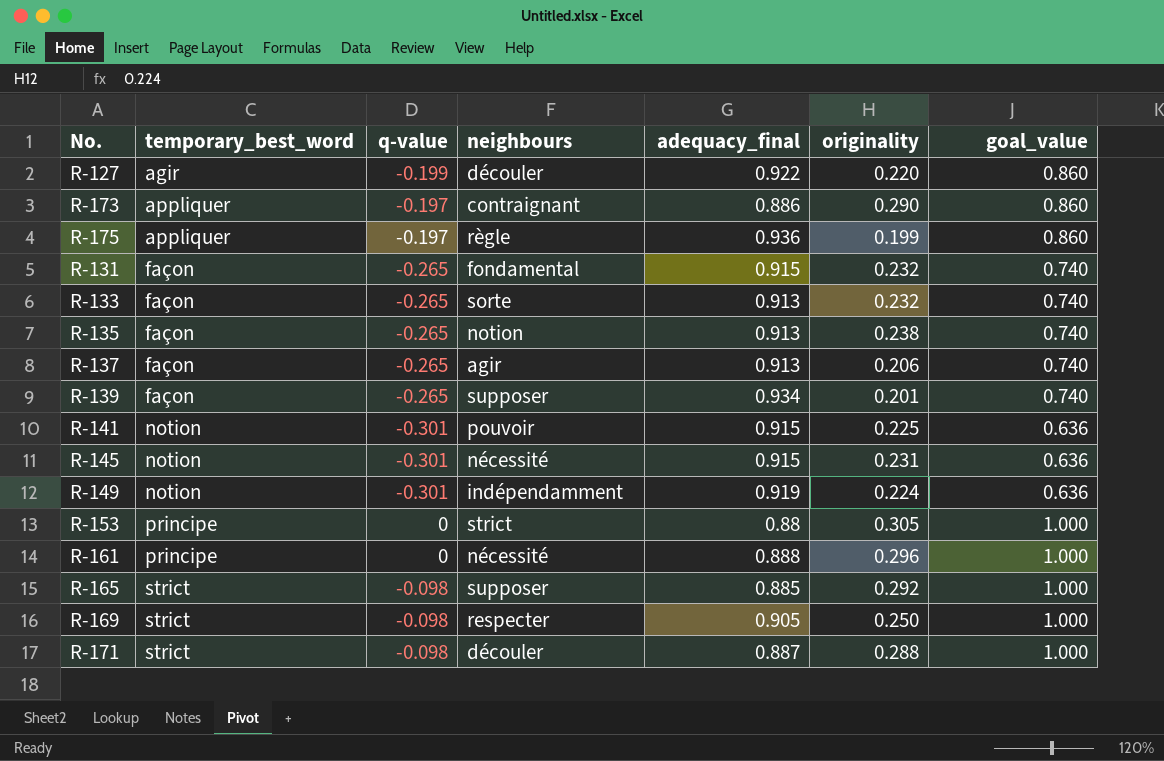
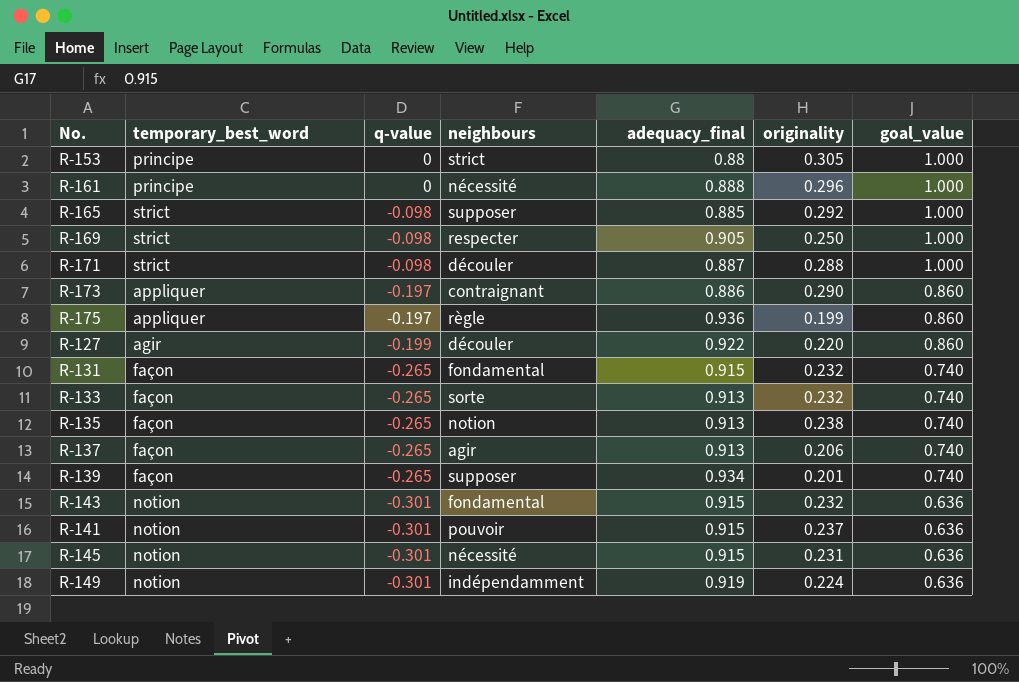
row order: temporary_best_word ascending -> q-value descending
row R-143: none -> notion | -0.301 | fondamental | 0.915 | 0.232 | 0.636
R-141 | originality: 0.225 -> 0.237

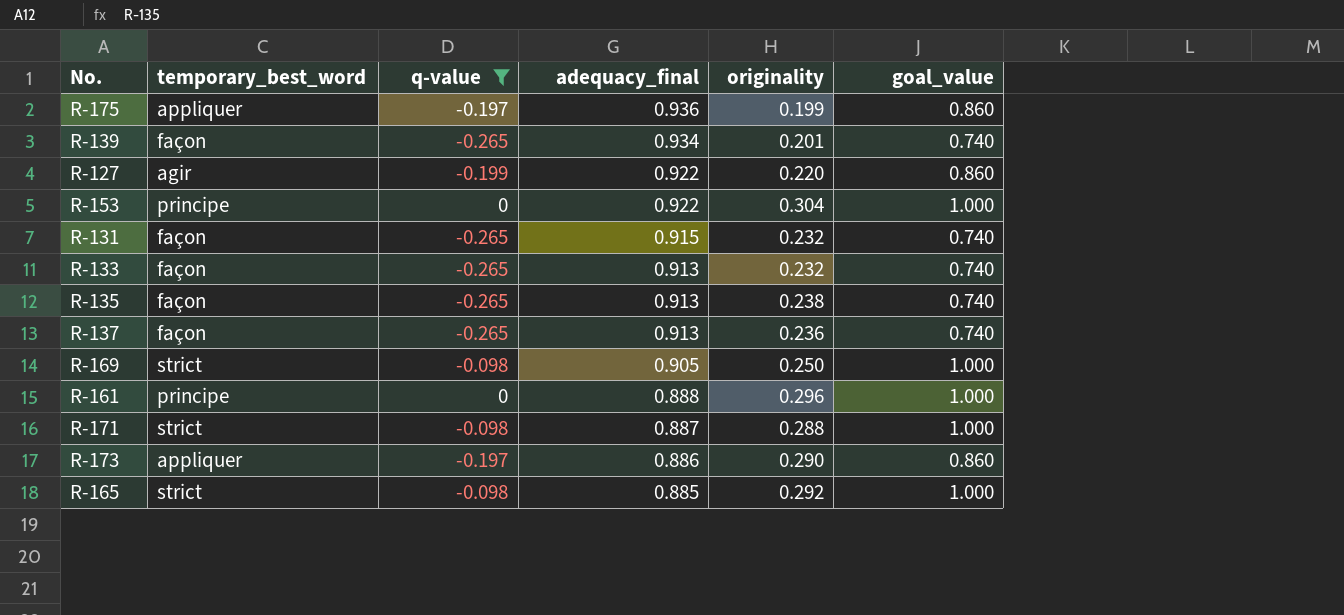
filter: none -> q-value != -0.301
row order: q-value descending -> adequacy_final descending
column neighbours | position: 4 -> none
R-153 | adequacy_final: 0.88 -> 0.922
R-153 | originality: 0.305 -> 0.304
R-137 | originality: 0.206 -> 0.236

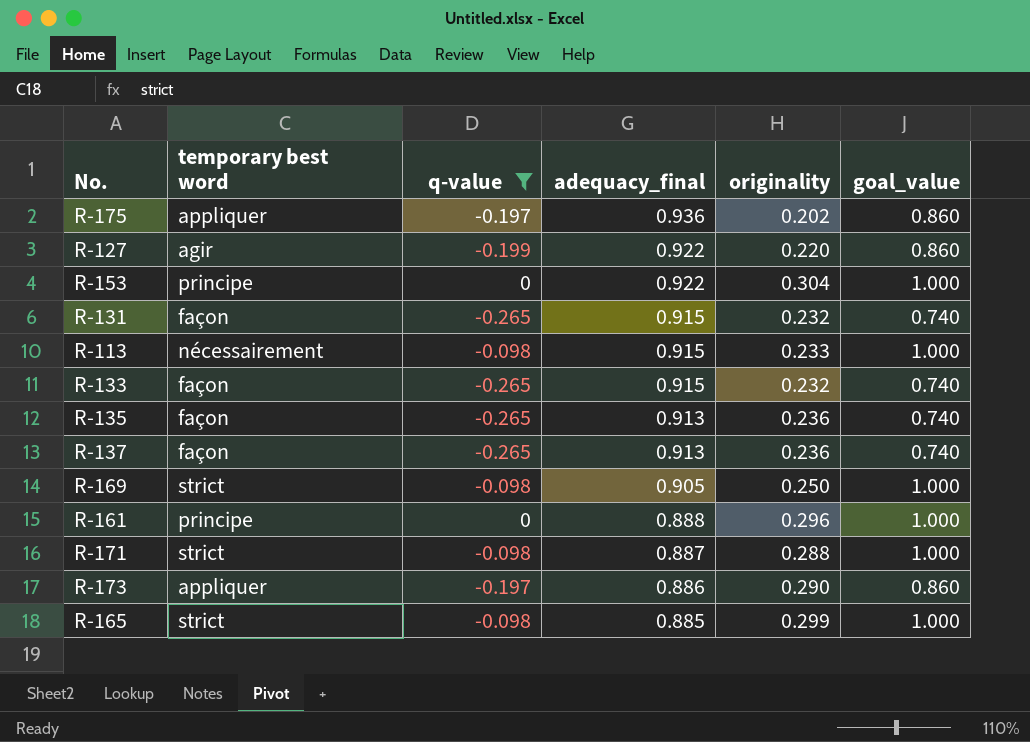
column name: temporary_best_word -> temporary best word
row R-139: façon | -0.265 | 0.934 | 0.201 | 0.740 -> none
R-175 | originality: 0.199 -> 0.202
row R-113: none -> nécessairement | -0.098 | 0.915 | 0.233 | 1.000
R-133 | adequacy_final: 0.913 -> 0.915
R-135 | originality: 0.238 -> 0.236
R-165 | originality: 0.292 -> 0.299

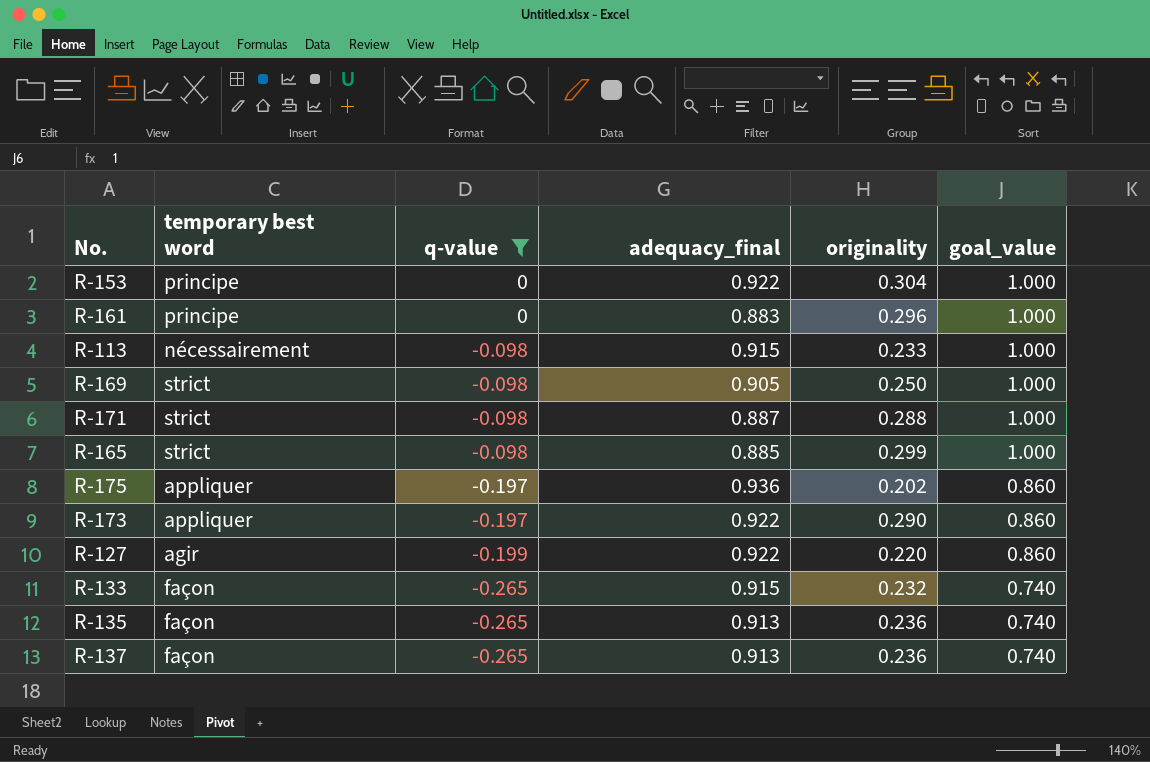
row order: adequacy_final descending -> q-value descending
row R-131: façon | -0.265 | 0.915 | 0.232 | 0.740 -> none
R-161 | adequacy_final: 0.888 -> 0.883
R-173 | adequacy_final: 0.886 -> 0.922

